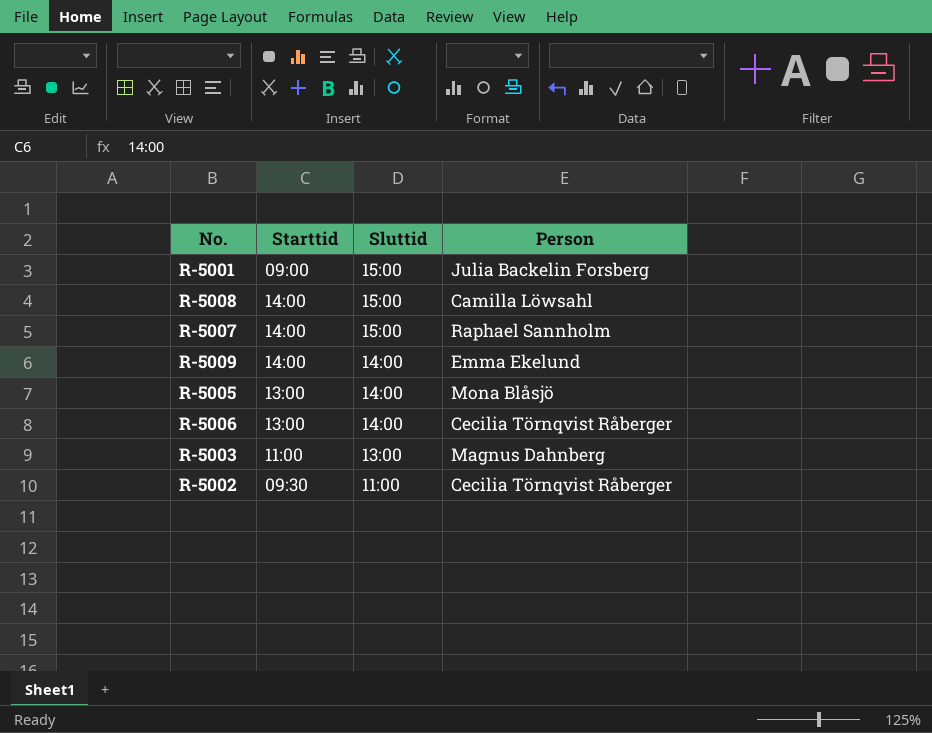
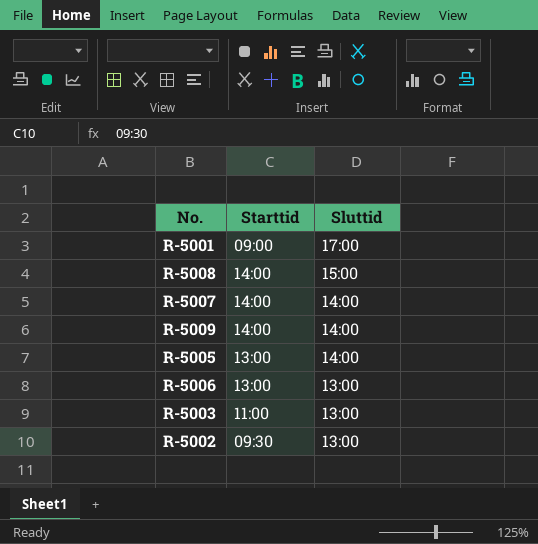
column Person | position: 4 -> none
R-5001 | Sluttid: 15:00 -> 17:00
R-5007 | Sluttid: 15:00 -> 14:00
R-5006 | Sluttid: 14:00 -> 13:00
R-5002 | Sluttid: 11:00 -> 13:00

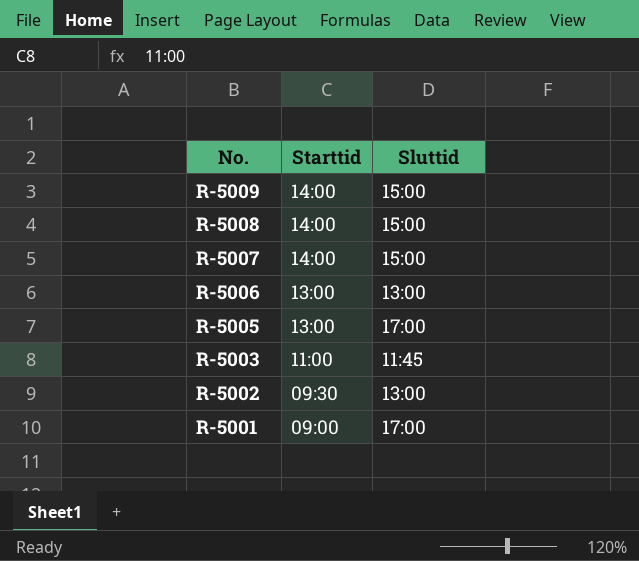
row order: Sluttid descending -> No. descending
R-5009 | Sluttid: 14:00 -> 15:00
R-5007 | Sluttid: 14:00 -> 15:00
R-5005 | Sluttid: 14:00 -> 17:00
R-5003 | Sluttid: 13:00 -> 11:45

